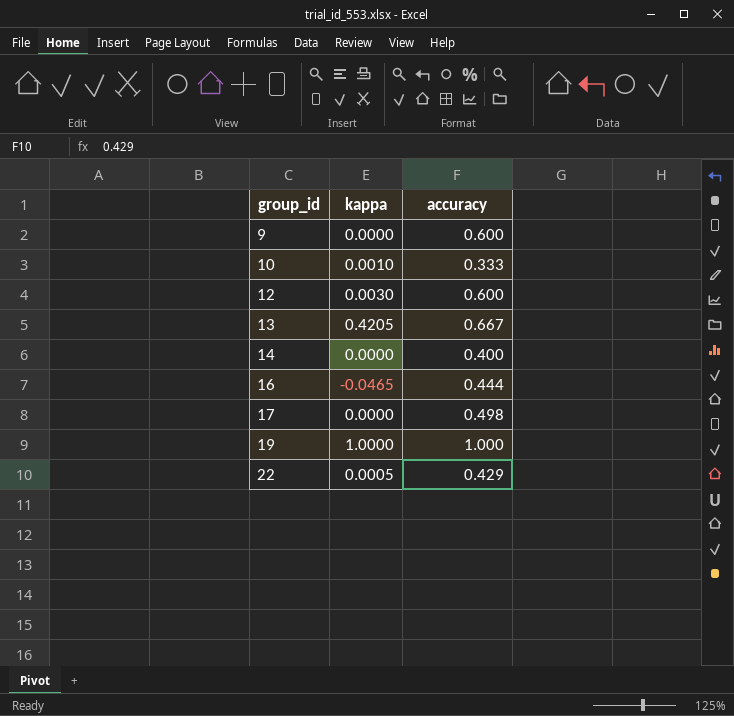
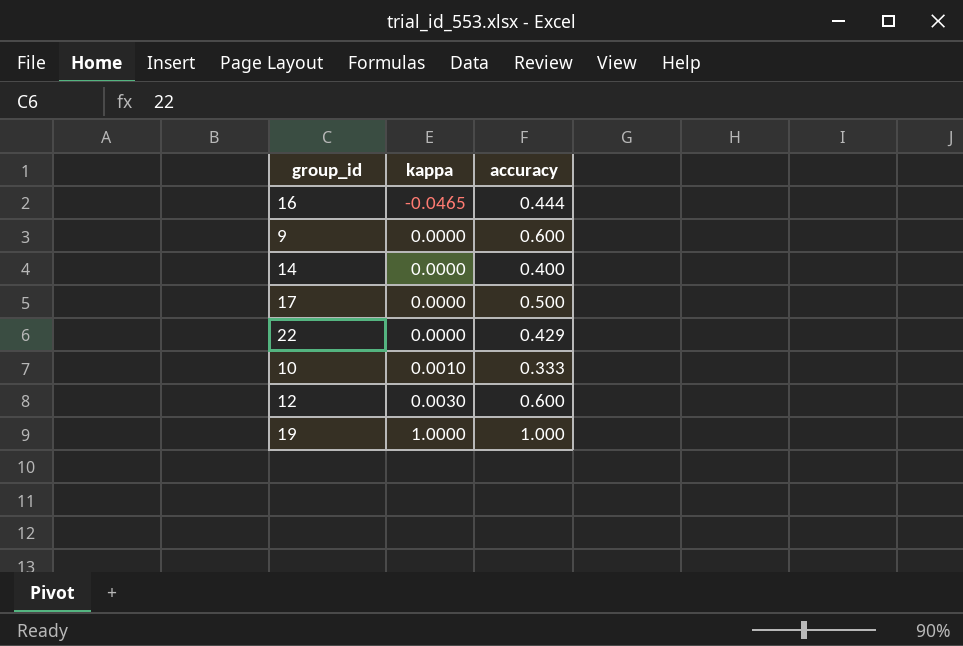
row order: group_id ascending -> kappa ascending
row 13: 0.4205 | 0.667 -> none
17 | accuracy: 0.498 -> 0.500
22 | kappa: 0.0005 -> 0.0000

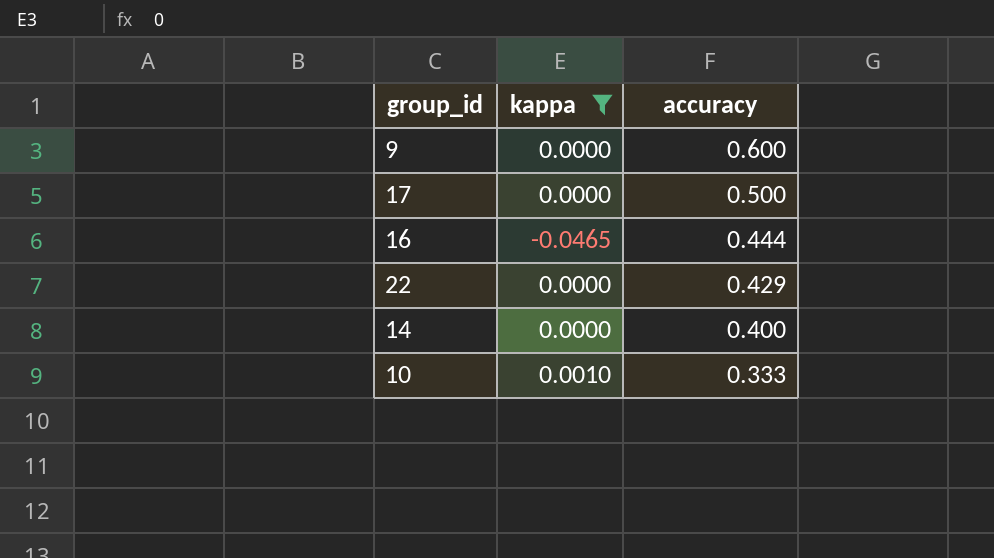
filter: none -> kappa <= 0.0010
row order: kappa ascending -> accuracy descending

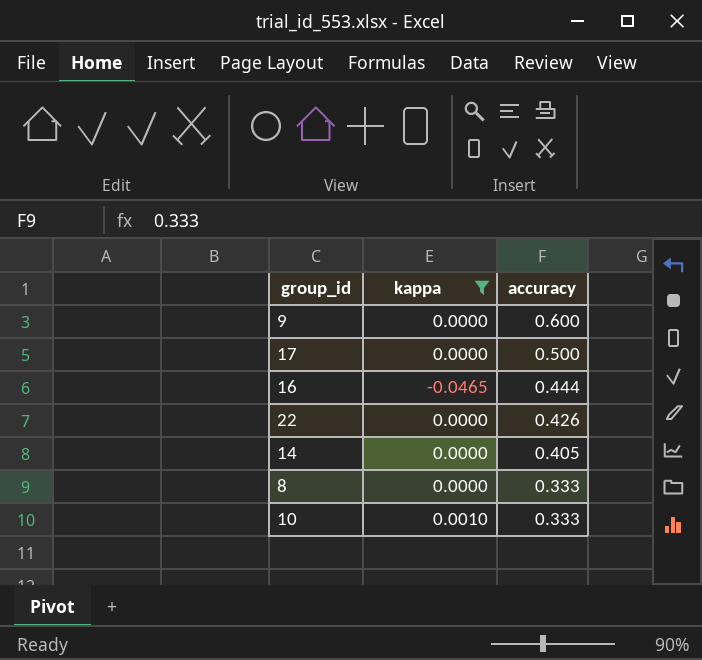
22 | accuracy: 0.429 -> 0.426
14 | accuracy: 0.400 -> 0.405
row 8: none -> 0.0000 | 0.333

